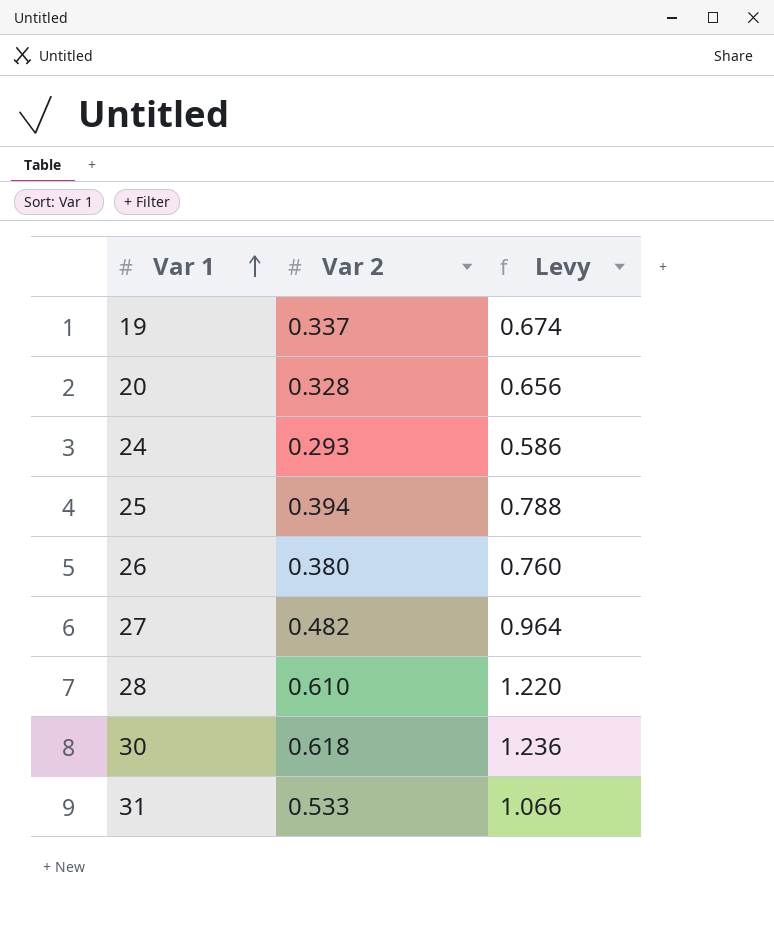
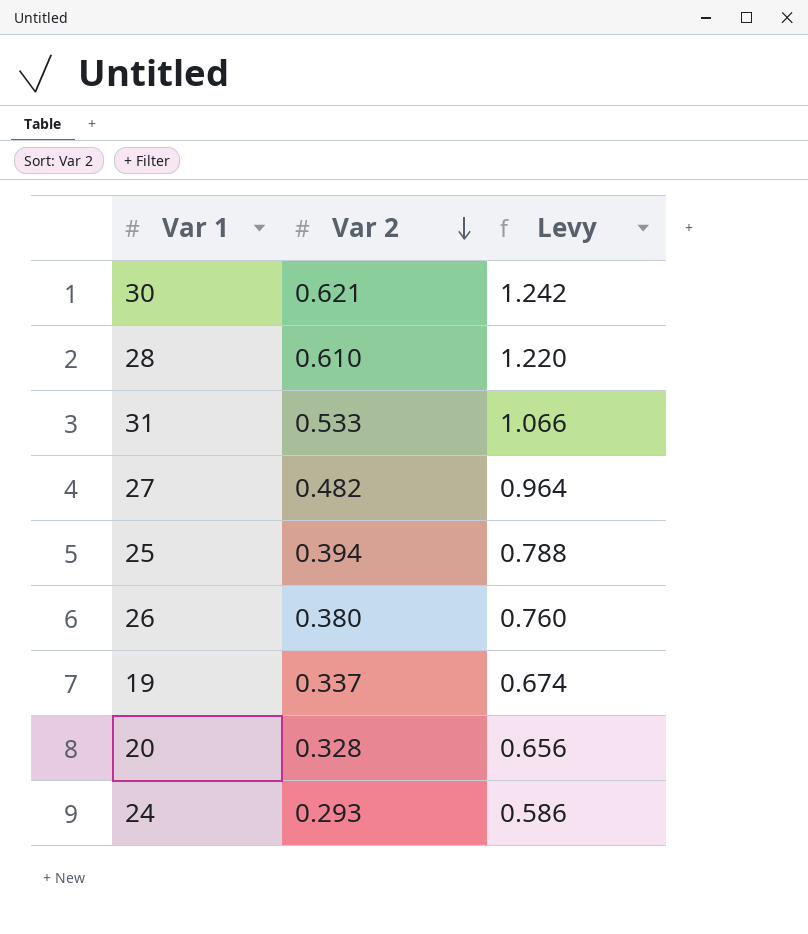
row order: Var 1 ascending -> Var 2 descending
30 | Var 2: 0.618 -> 0.621
30 | Levy: 1.236 -> 1.242

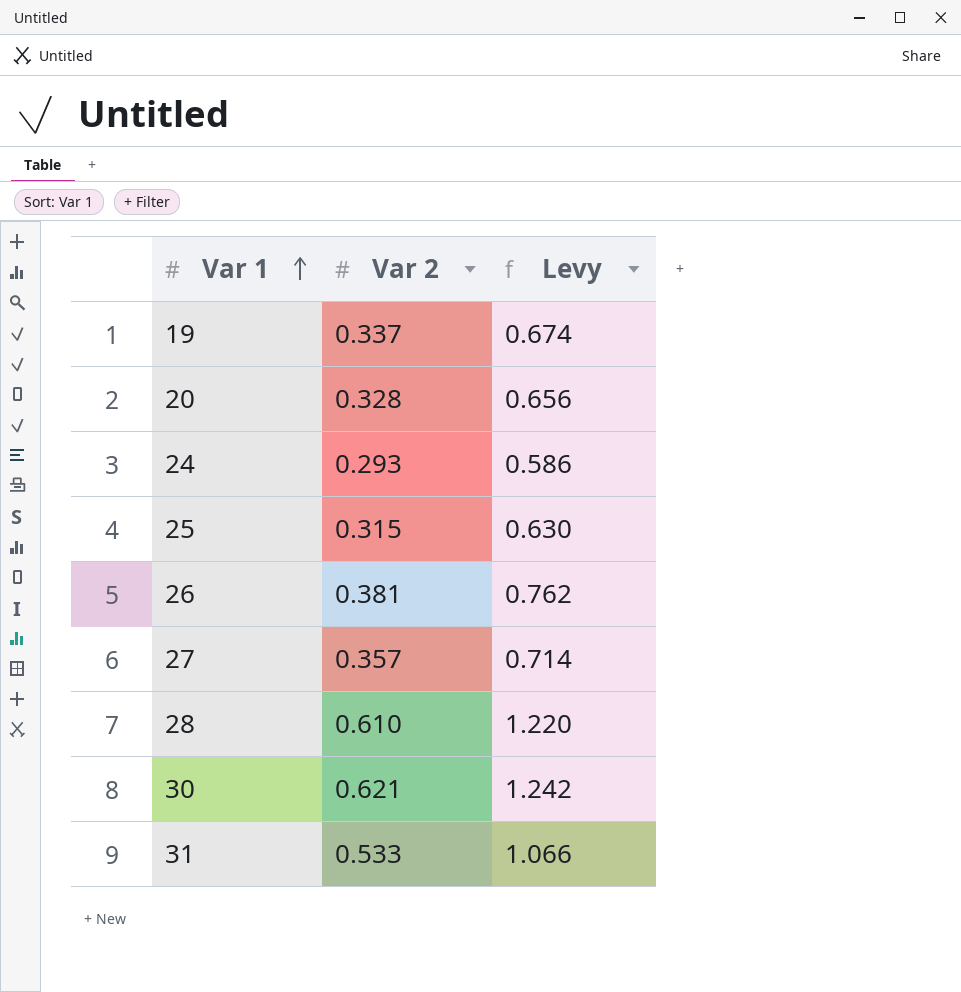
row order: Var 2 descending -> Var 1 ascending
25 | Var 2: 0.394 -> 0.315
25 | Levy: 0.788 -> 0.630
26 | Var 2: 0.380 -> 0.381
26 | Levy: 0.760 -> 0.762
27 | Var 2: 0.482 -> 0.357
27 | Levy: 0.964 -> 0.714

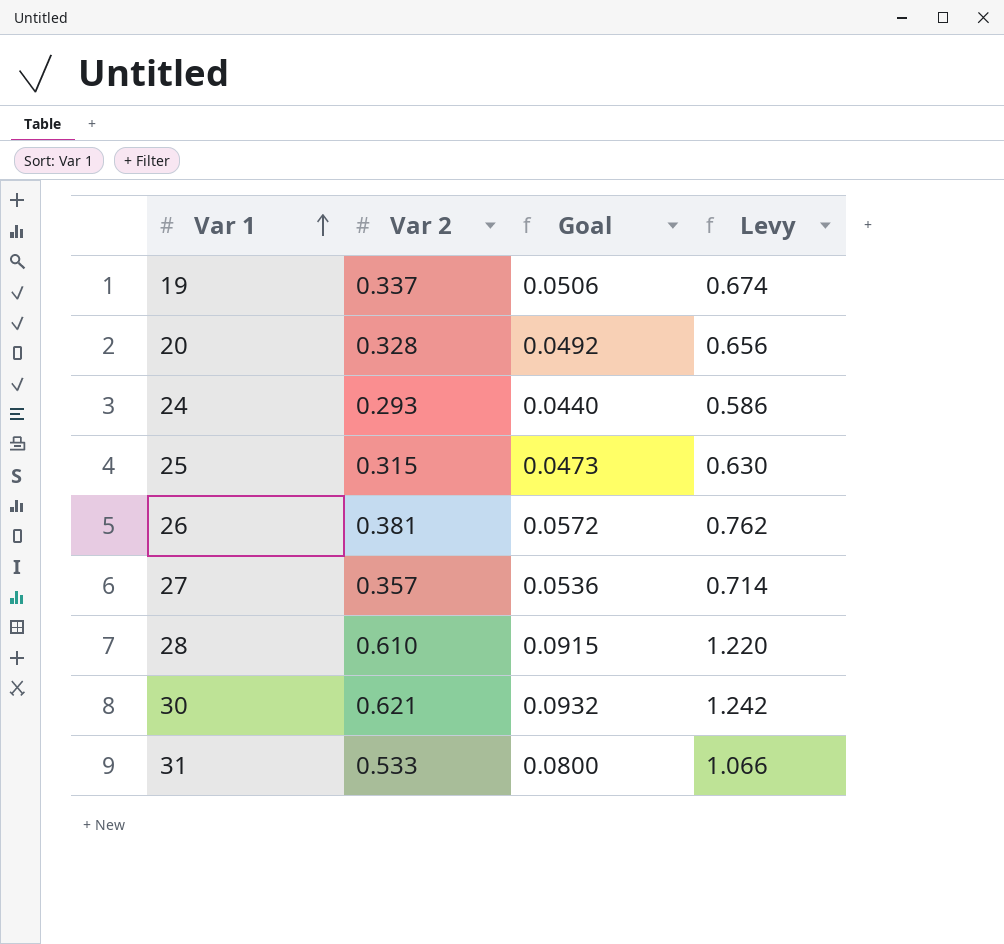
column Goal | formula: none -> [Var 2] * 0.15

